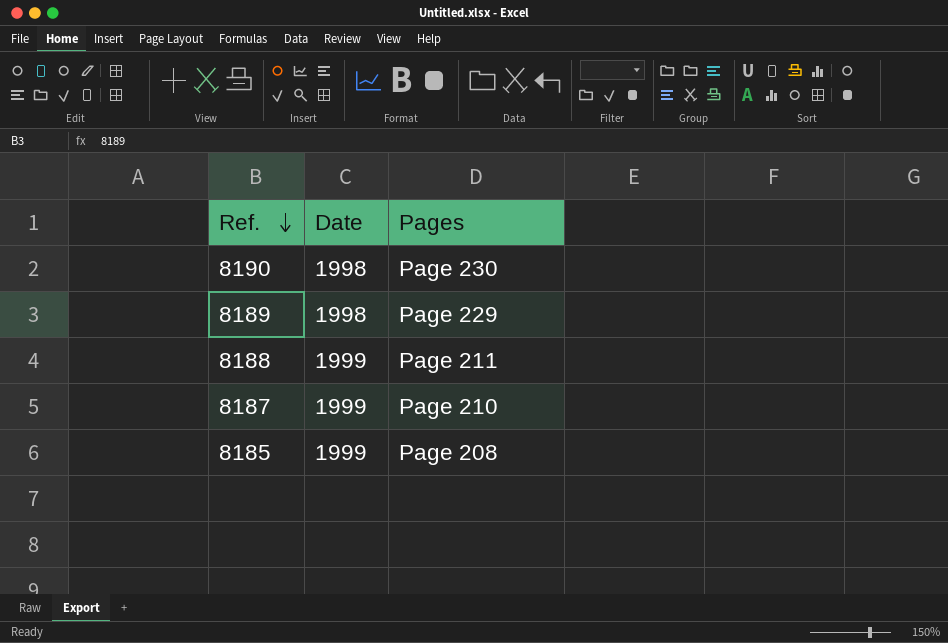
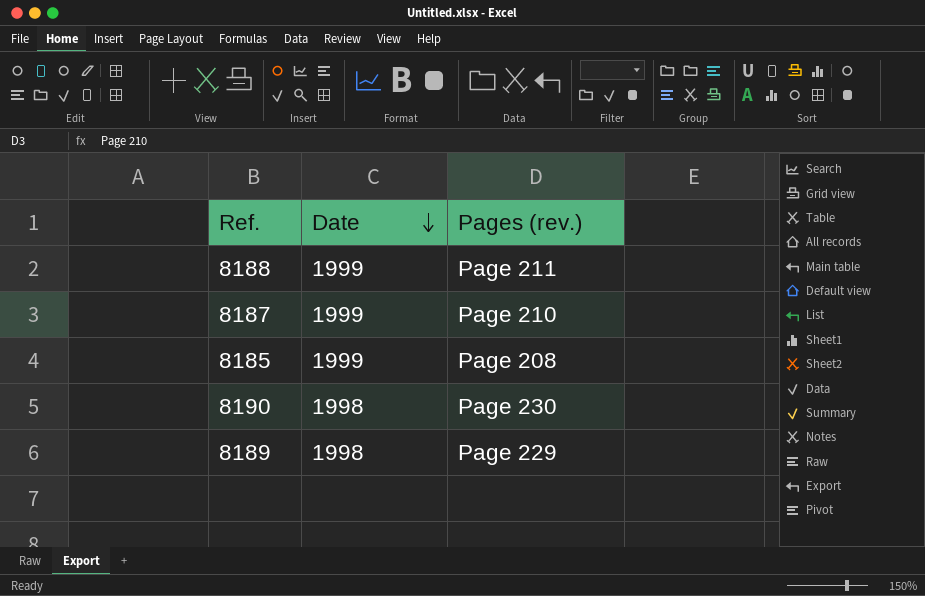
row order: Ref. descending -> Date descending
column name: Pages -> Pages (rev.)

